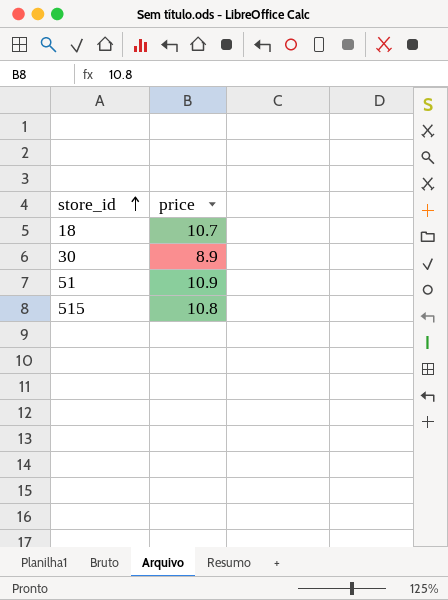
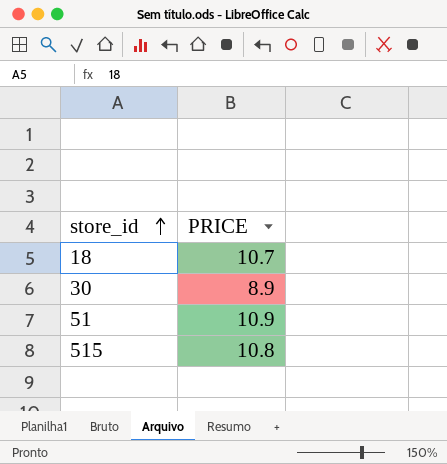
column name: price -> PRICE

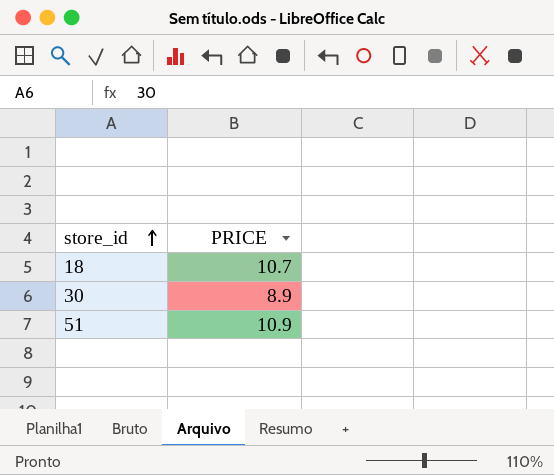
row 515: 10.8 -> none

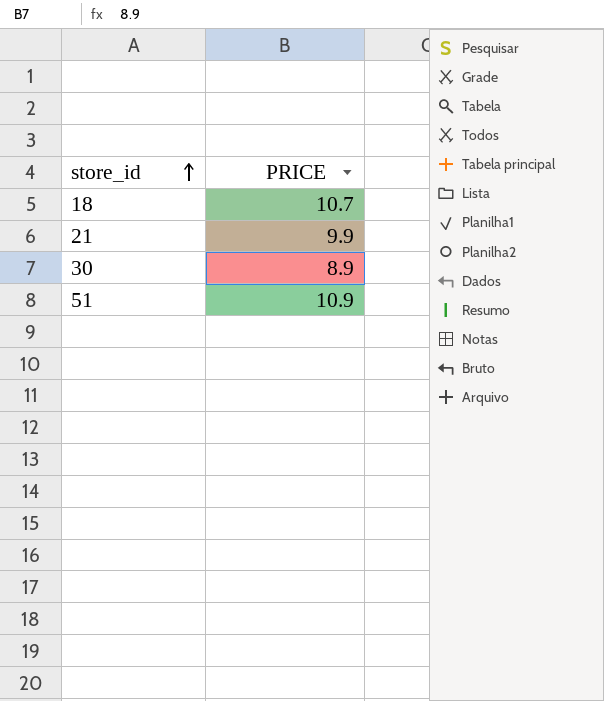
row 21: none -> 9.9

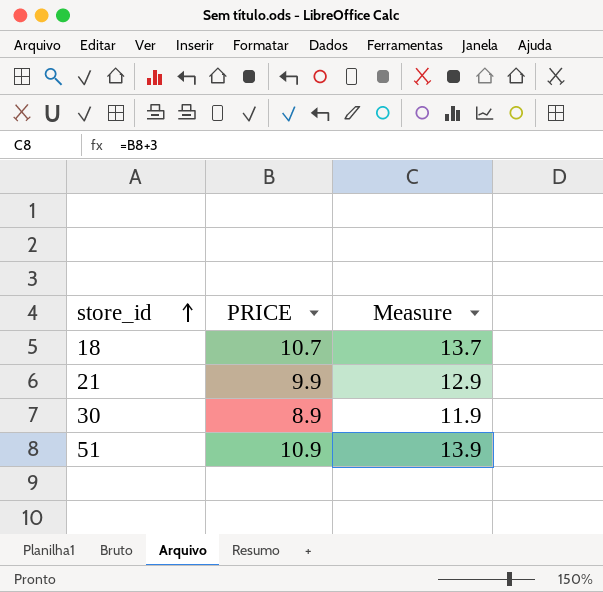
column Measure | formula: none -> [PRICE] + 3

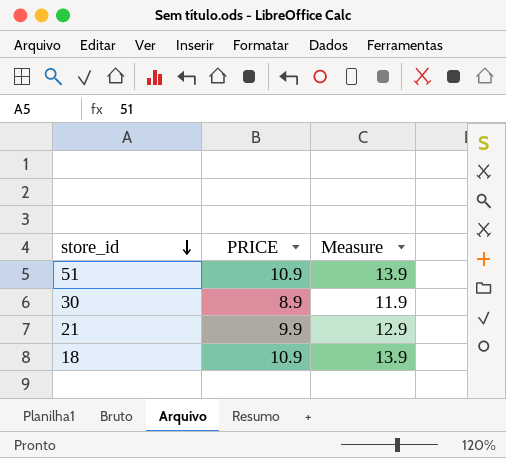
row order: store_id ascending -> store_id descending
18 | PRICE: 10.7 -> 10.9
18 | Measure: 13.7 -> 13.9

